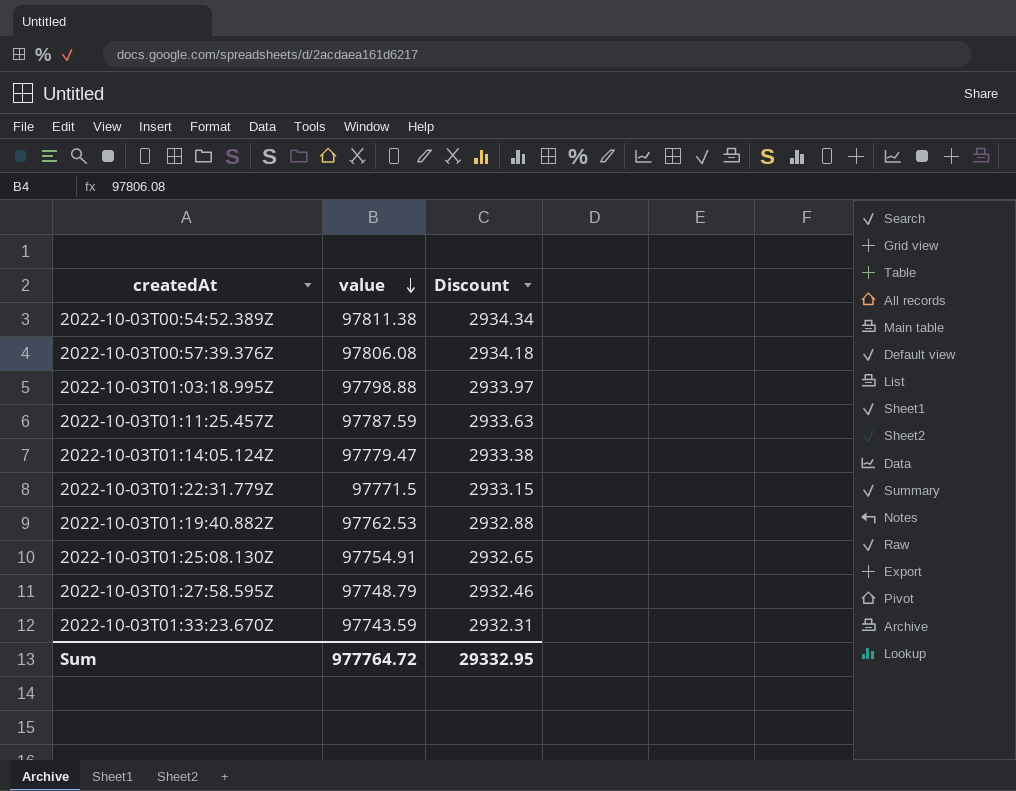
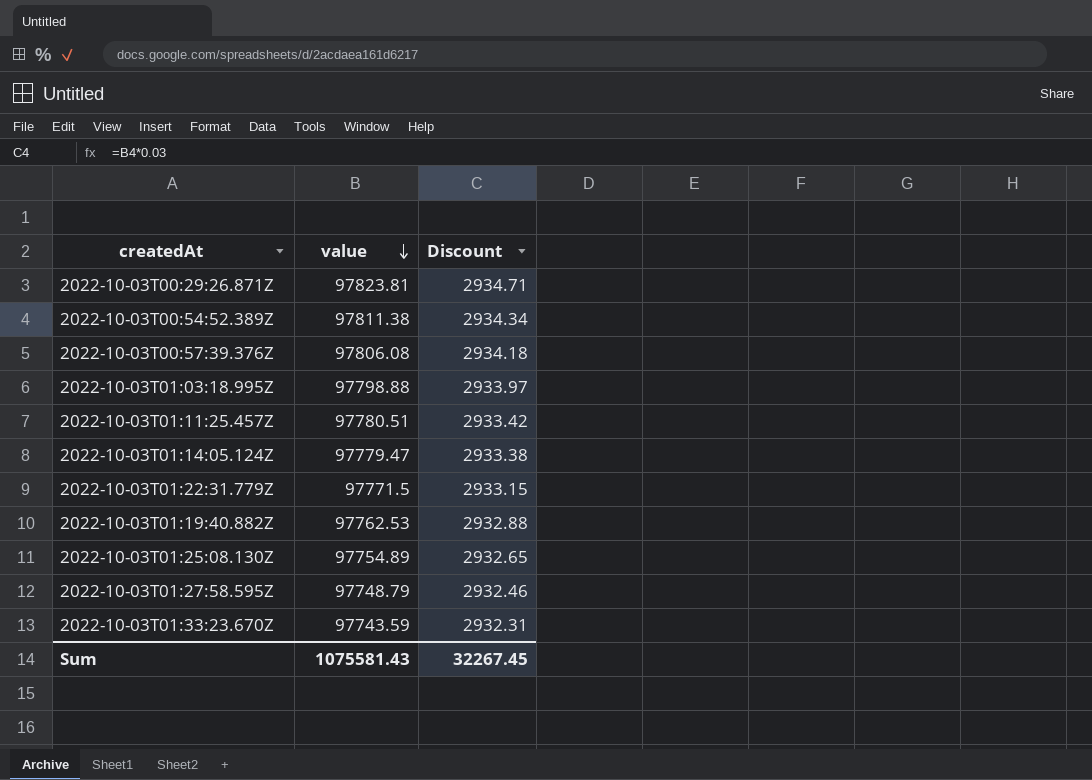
row 2022-10-03T00:29:26.871Z: none -> 97823.81 | 2934.71
2022-10-03T01:11:25.457Z | value: 97787.59 -> 97780.51
2022-10-03T01:11:25.457Z | Discount: 2933.63 -> 2933.42
2022-10-03T01:25:08.130Z | value: 97754.91 -> 97754.89
Sum | value: 977764.72 -> 1075581.43
Sum | Discount: 29332.95 -> 32267.45

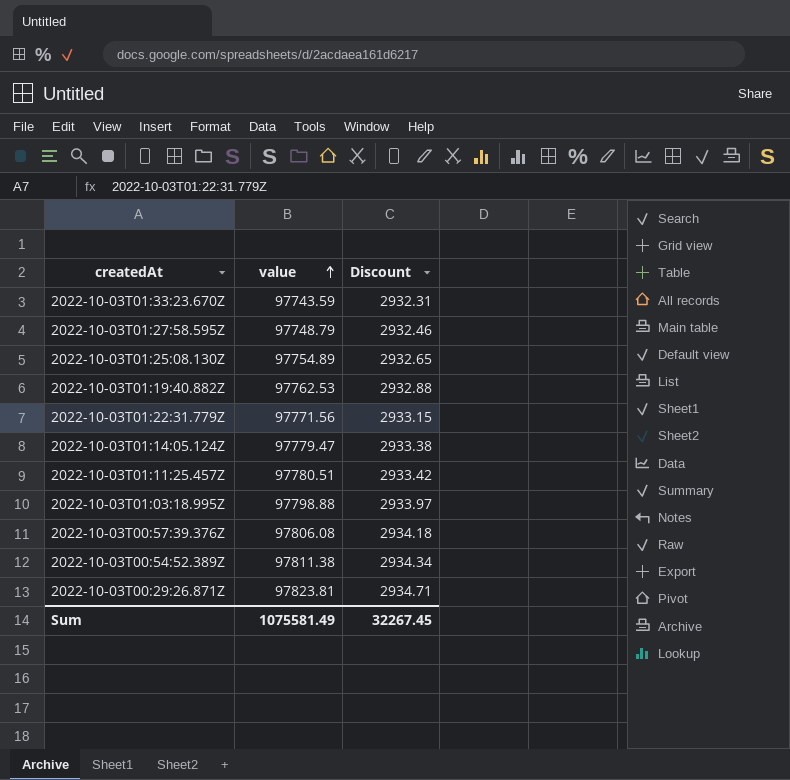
row order: value descending -> value ascending
2022-10-03T01:22:31.779Z | value: 97771.5 -> 97771.56
Sum | value: 1075581.43 -> 1075581.49

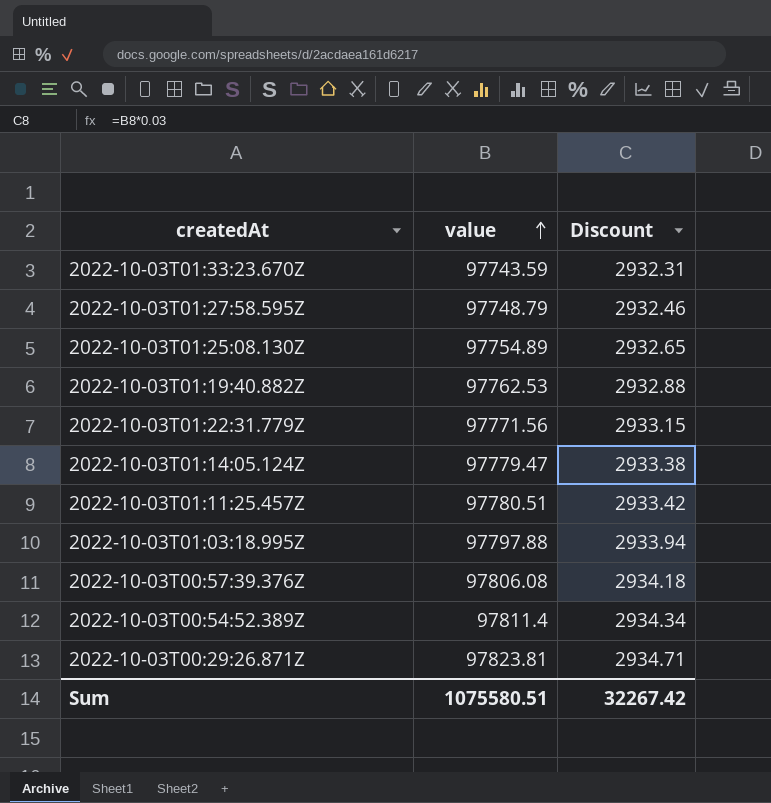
2022-10-03T01:03:18.995Z | value: 97798.88 -> 97797.88
2022-10-03T01:03:18.995Z | Discount: 2933.97 -> 2933.94
2022-10-03T00:54:52.389Z | value: 97811.38 -> 97811.4
Sum | value: 1075581.49 -> 1075580.51
Sum | Discount: 32267.45 -> 32267.42

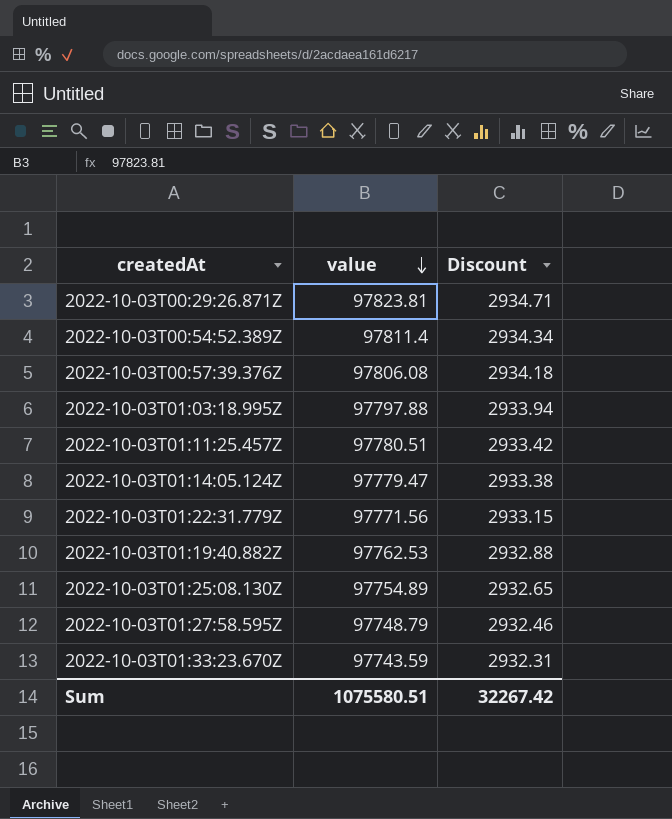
row order: value ascending -> value descending

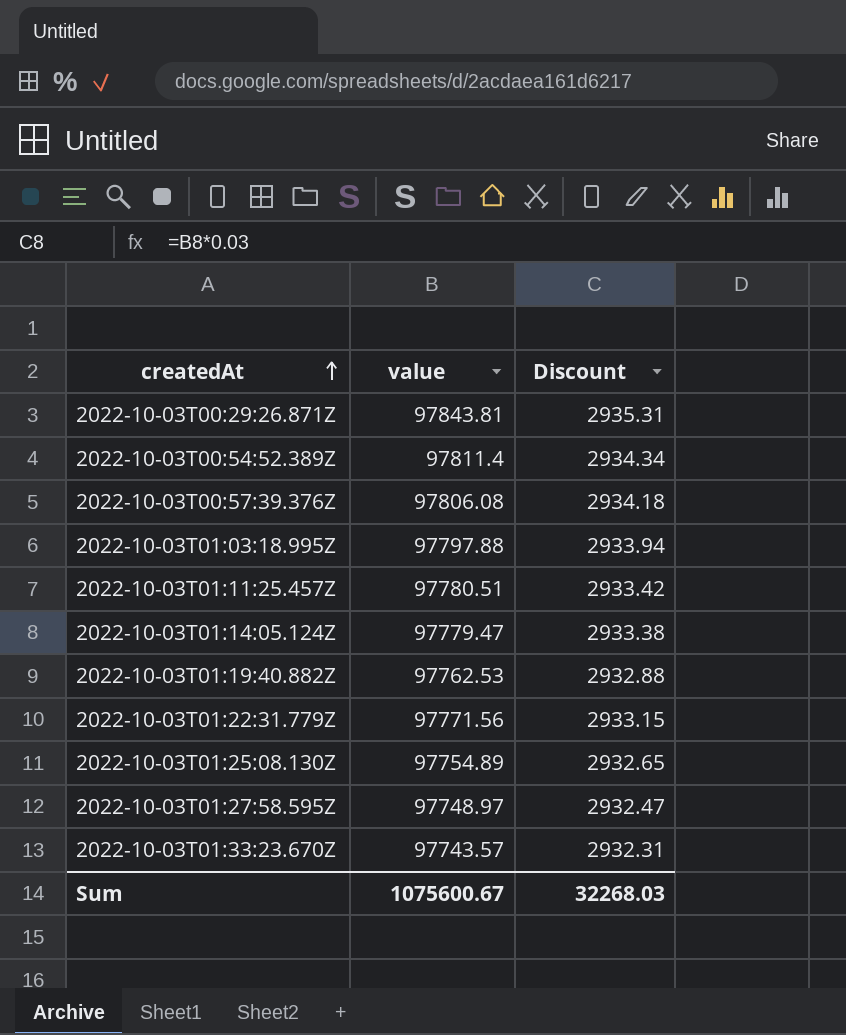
row order: value descending -> createdAt ascending
2022-10-03T00:29:26.871Z | value: 97823.81 -> 97843.81
2022-10-03T00:29:26.871Z | Discount: 2934.71 -> 2935.31
2022-10-03T01:27:58.595Z | value: 97748.79 -> 97748.97
2022-10-03T01:27:58.595Z | Discount: 2932.46 -> 2932.47
2022-10-03T01:33:23.670Z | value: 97743.59 -> 97743.57
Sum | value: 1075580.51 -> 1075600.67
Sum | Discount: 32267.42 -> 32268.03

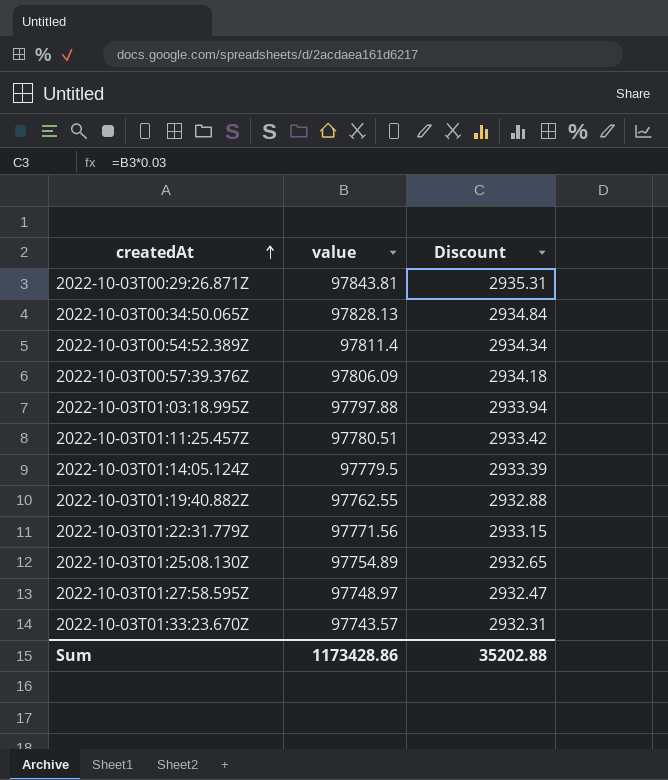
row 2022-10-03T00:34:50.065Z: none -> 97828.13 | 2934.84
2022-10-03T00:57:39.376Z | value: 97806.08 -> 97806.09
2022-10-03T01:14:05.124Z | value: 97779.47 -> 97779.5
2022-10-03T01:14:05.124Z | Discount: 2933.38 -> 2933.39
2022-10-03T01:19:40.882Z | value: 97762.53 -> 97762.55
Sum | value: 1075600.67 -> 1173428.86
Sum | Discount: 32268.03 -> 35202.88

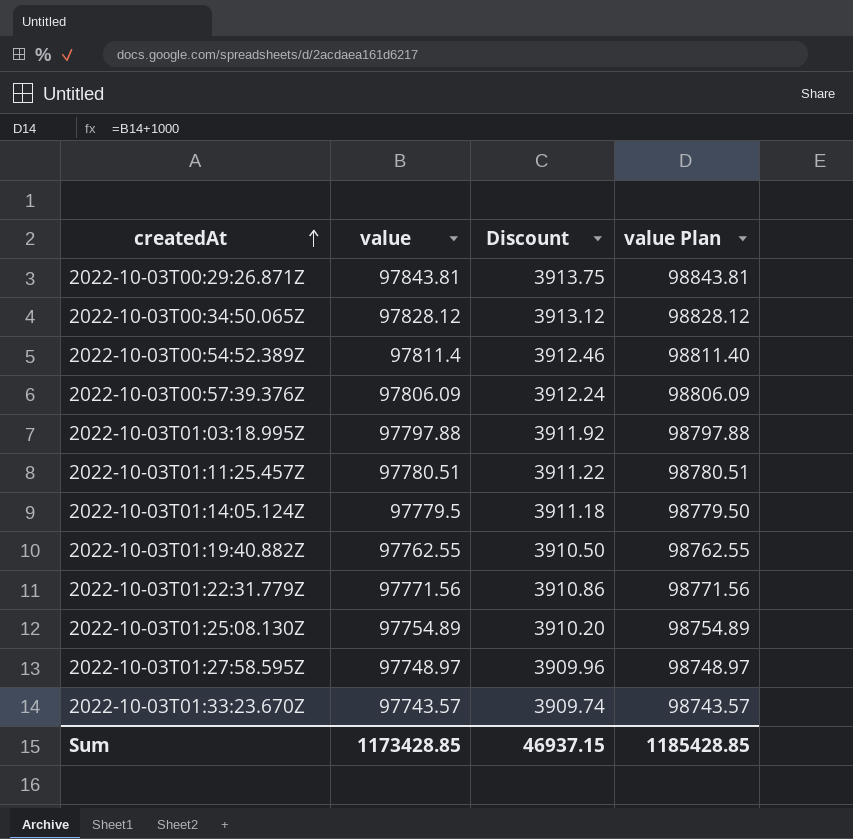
column Discount | formula: [value] * 0.03 -> [value] * 0.04
column value Plan | formula: none -> [value] + 1000
2022-10-03T00:34:50.065Z | value: 97828.13 -> 97828.12
Sum | value: 1173428.86 -> 1173428.85
Sum | Discount: 35202.88 -> 46937.15

